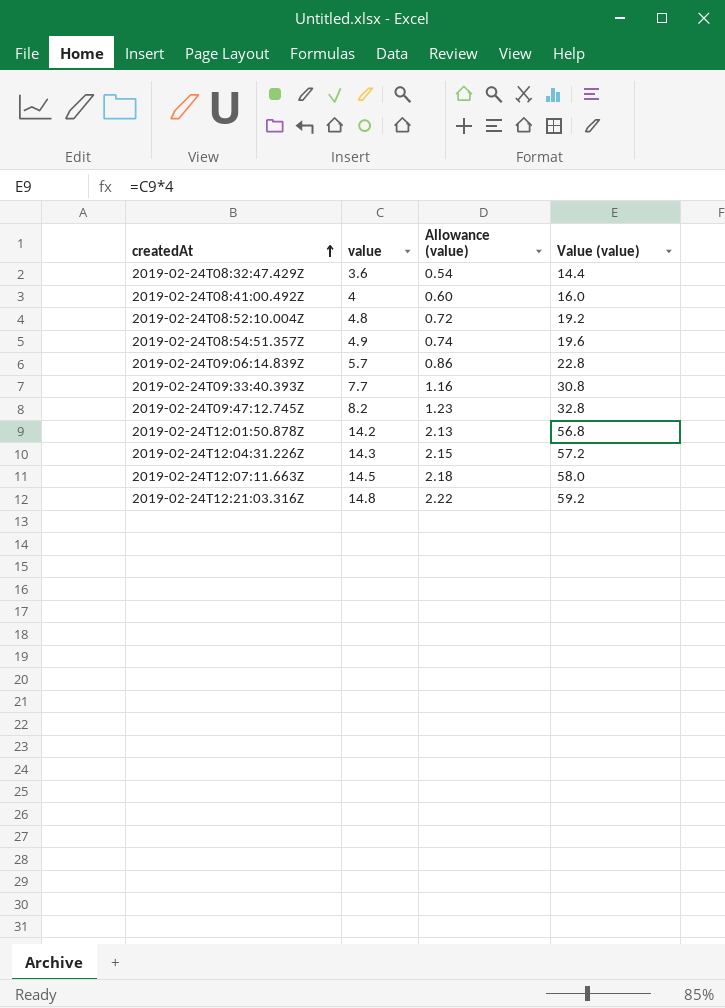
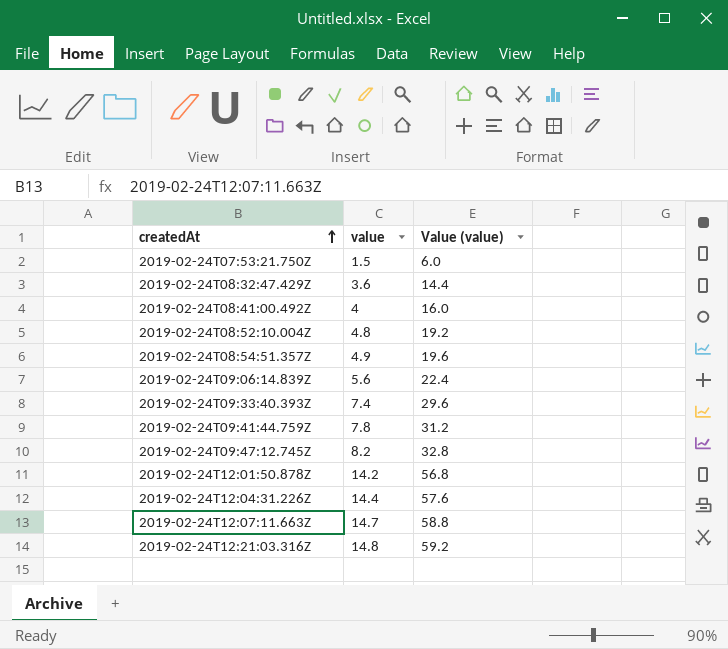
column Allowance (value) | formula: [value] * 0.15 -> none
row 2019-02-24T07:53:21.750Z: none -> 1.5 | 6.0
2019-02-24T09:06:14.839Z | value: 5.7 -> 5.6
2019-02-24T09:06:14.839Z | Value (value): 22.8 -> 22.4
2019-02-24T09:33:40.393Z | value: 7.7 -> 7.4
2019-02-24T09:33:40.393Z | Value (value): 30.8 -> 29.6
row 2019-02-24T09:41:44.759Z: none -> 7.8 | 31.2
2019-02-24T12:04:31.226Z | value: 14.3 -> 14.4
2019-02-24T12:04:31.226Z | Value (value): 57.2 -> 57.6
2019-02-24T12:07:11.663Z | value: 14.5 -> 14.7
2019-02-24T12:07:11.663Z | Value (value): 58.0 -> 58.8

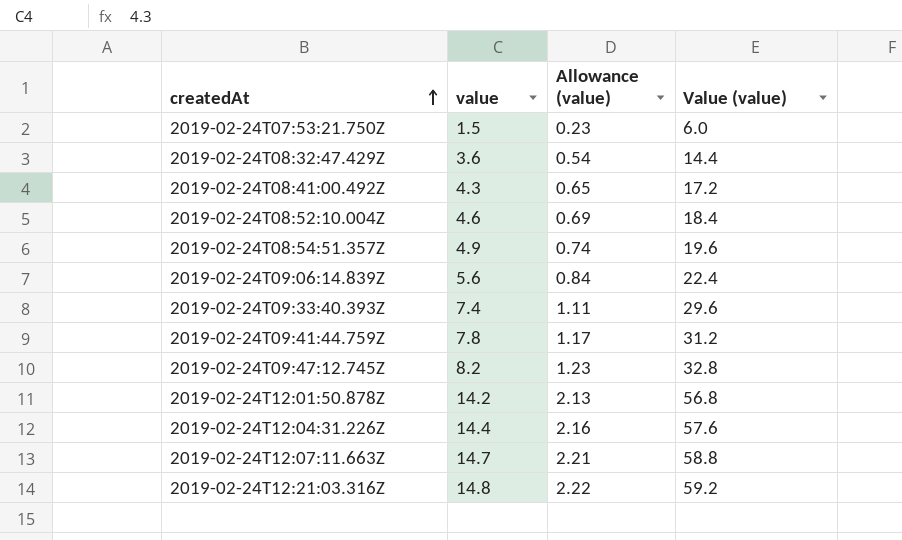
column Allowance (value) | formula: none -> [value] * 0.15
2019-02-24T08:41:00.492Z | value: 4 -> 4.3
2019-02-24T08:41:00.492Z | Value (value): 16.0 -> 17.2
2019-02-24T08:52:10.004Z | value: 4.8 -> 4.6
2019-02-24T08:52:10.004Z | Value (value): 19.2 -> 18.4

